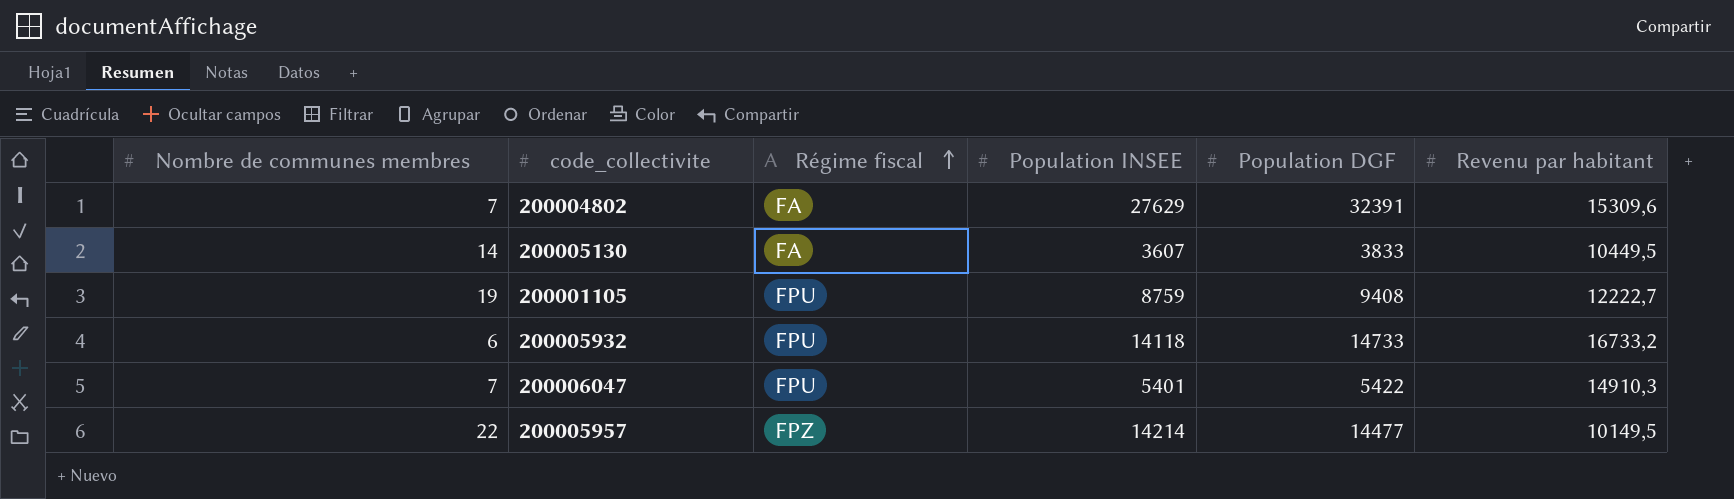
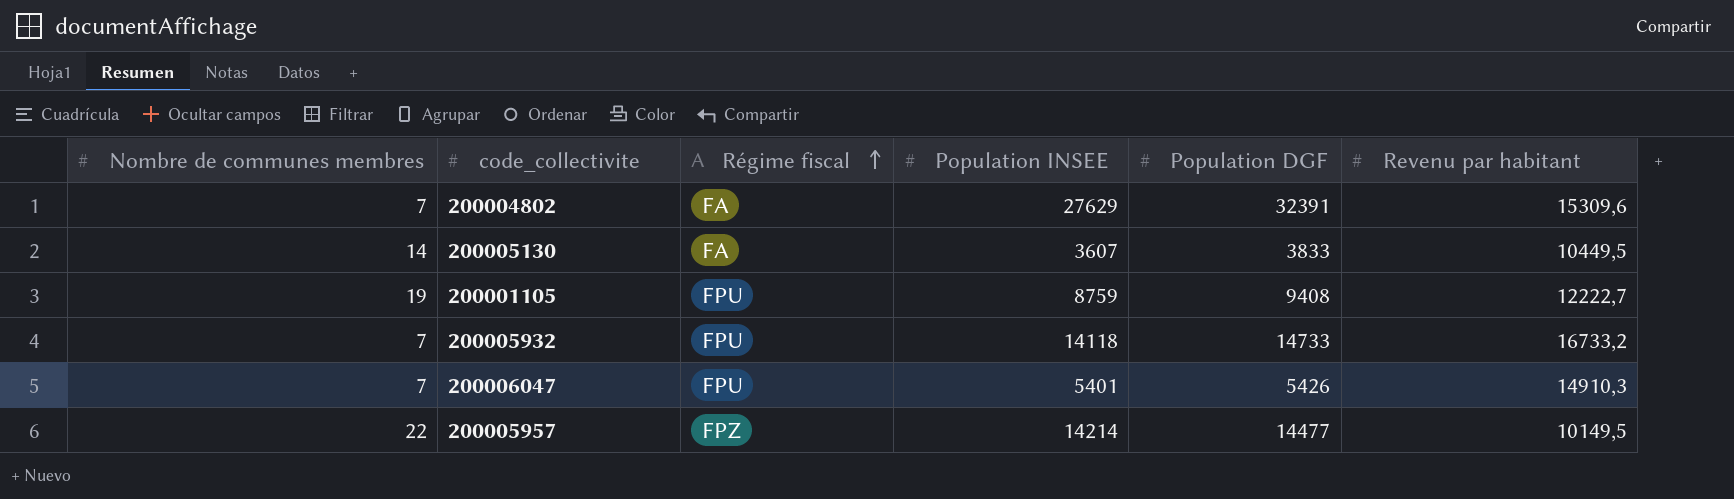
200005932 | Nombre de communes membres: 6 -> 7
200006047 | Population DGF: 5422 -> 5426

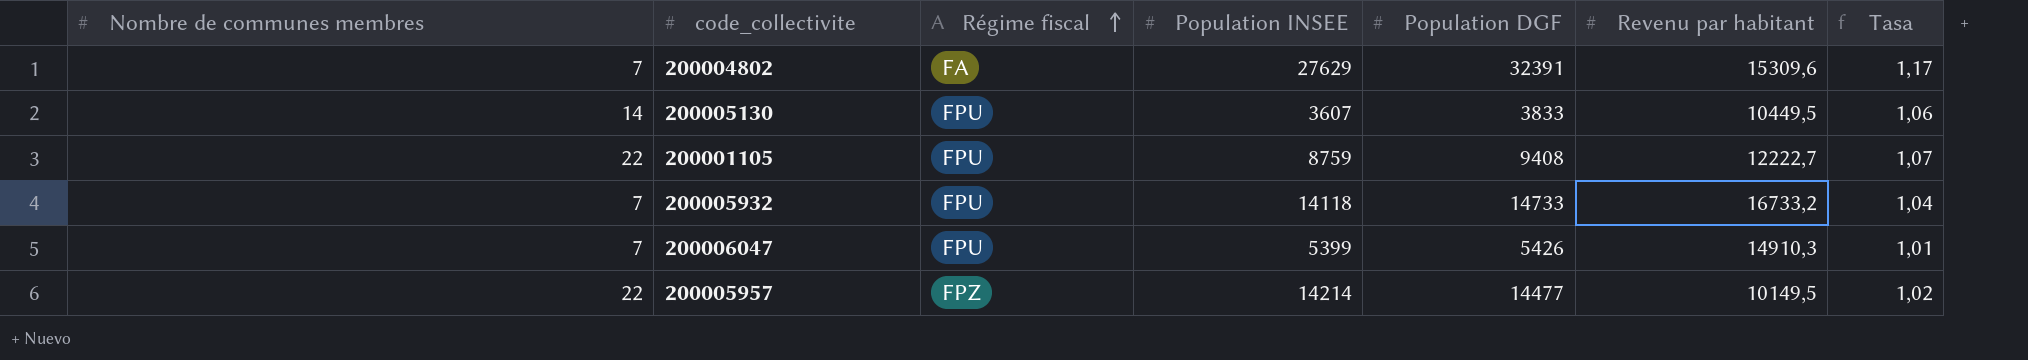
column Tasa | formula: none -> [Population DGF] / [Population INSEE]
200005130 | Régime fiscal: FA -> FPU
200001105 | Nombre de communes membres: 19 -> 22
200006047 | Population INSEE: 5401 -> 5399

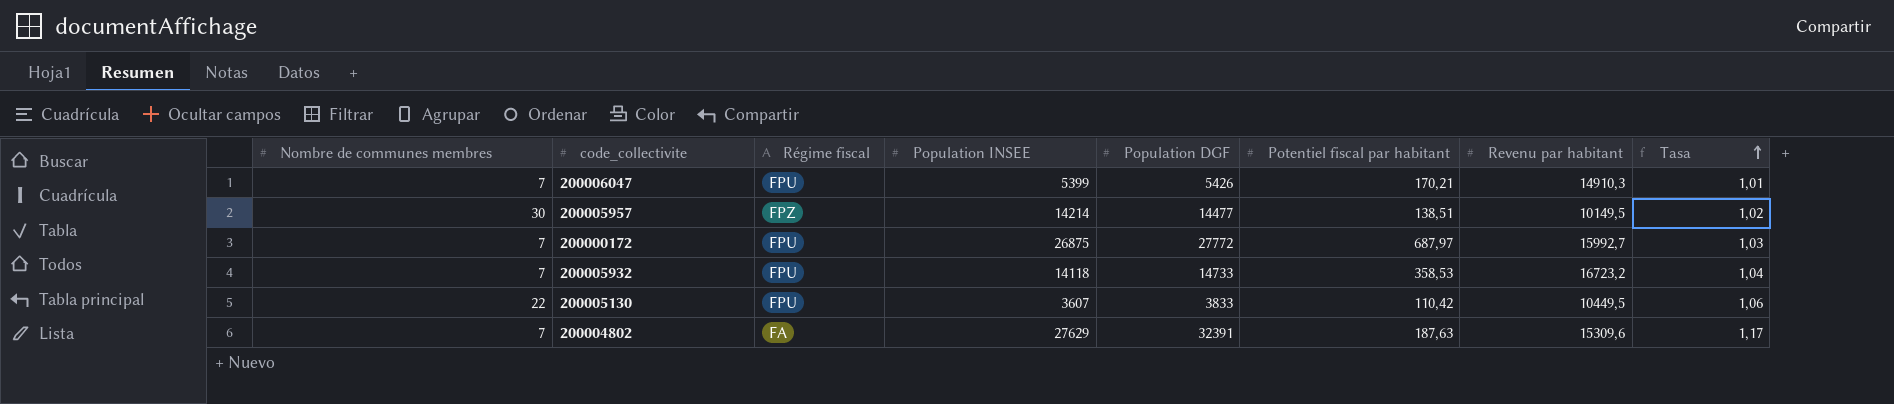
row order: Régime fiscal ascending -> Tasa ascending
column Potentiel fiscal par habitant | position: none -> 6
row 200001105: 22 | FPU | 8759 | 9408 | 12222,7 | 1,07 -> none
200005957 | Nombre de communes membres: 22 -> 30
row 200000172: none -> 7 | FPU | 26875 | 27772 | 687,97 | 15992,7 | 1,03
200005932 | Revenu par habitant: 16733,2 -> 16723,2
200005130 | Nombre de communes membres: 14 -> 22

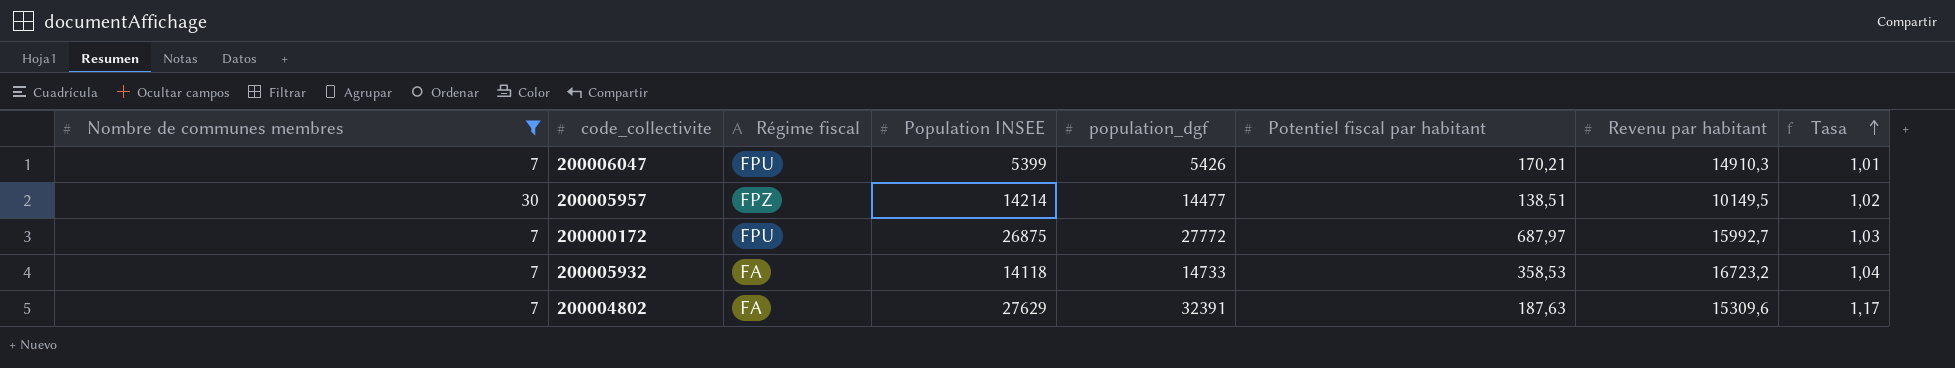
filter: none -> Nombre de communes membres != 22
column name: Population DGF -> population_dgf
200005932 | Régime fiscal: FPU -> FA

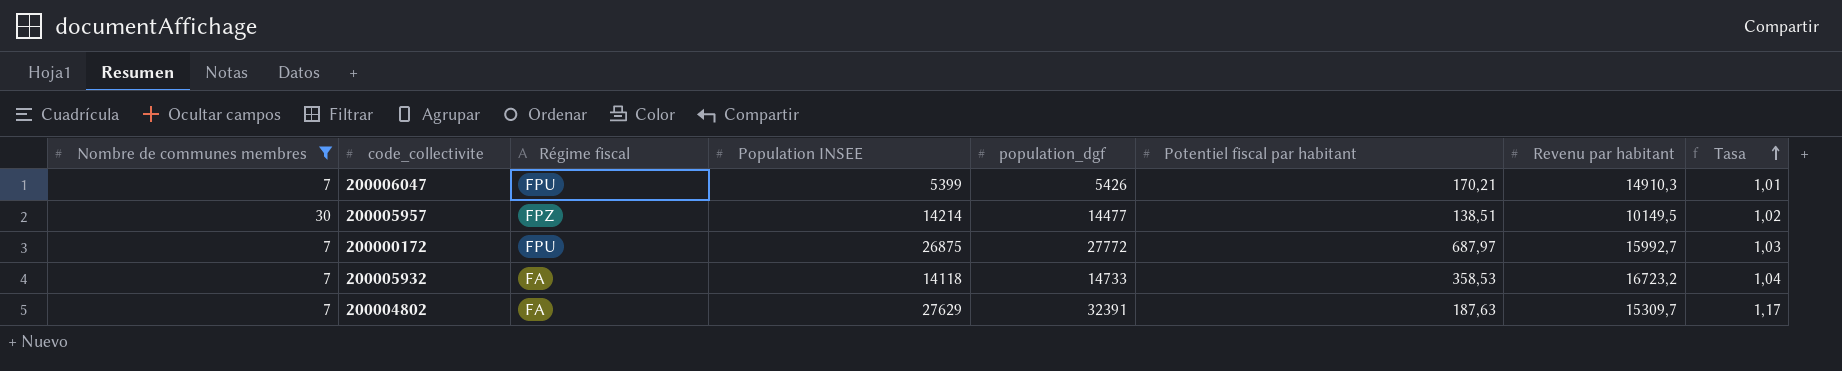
200004802 | Revenu par habitant: 15309,6 -> 15309,7

